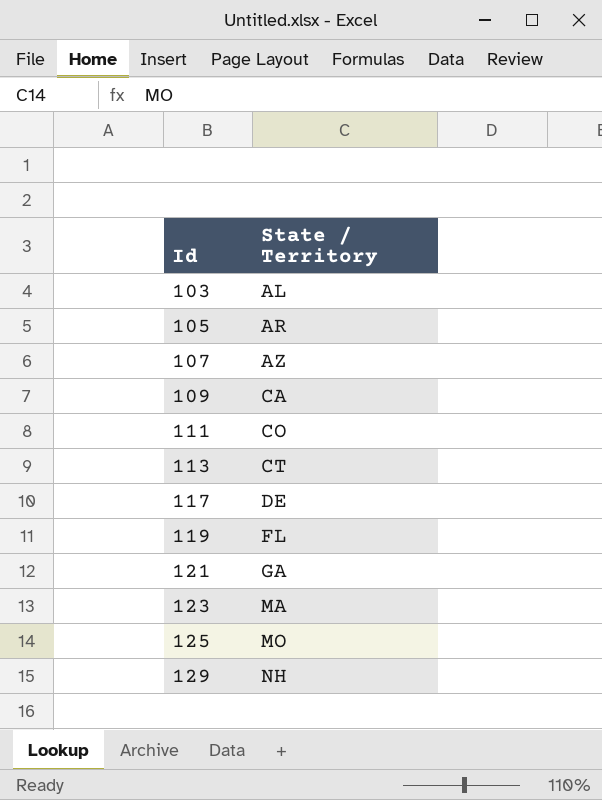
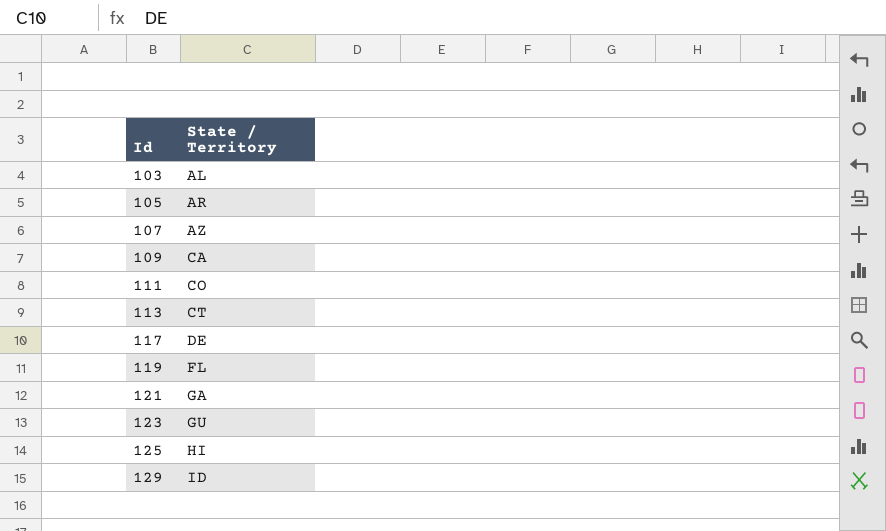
123 | State / Territory: MA -> GU
125 | State / Territory: MO -> HI
129 | State / Territory: NH -> ID

